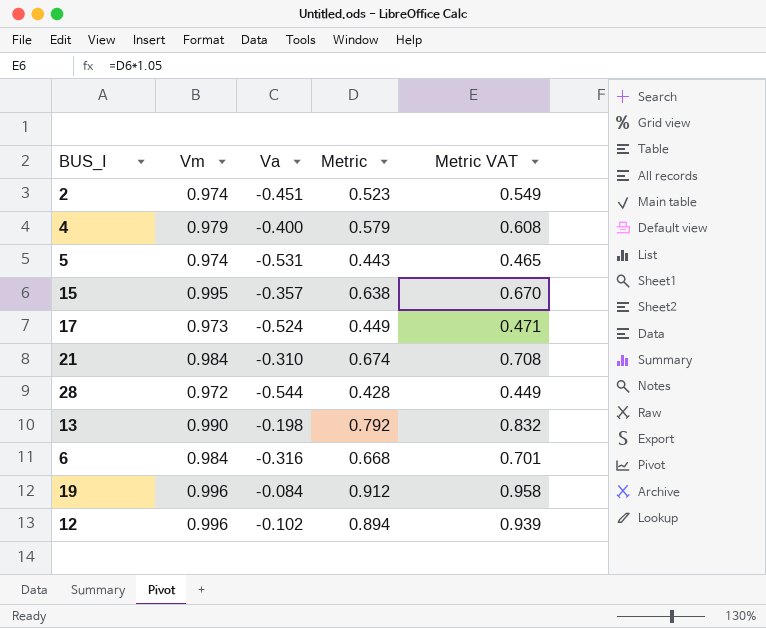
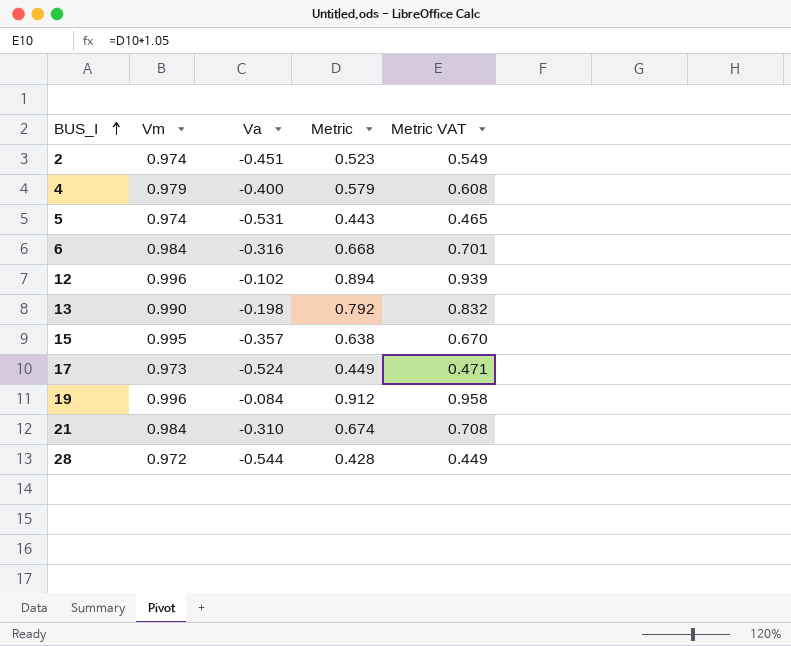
row order: none -> BUS_I ascending

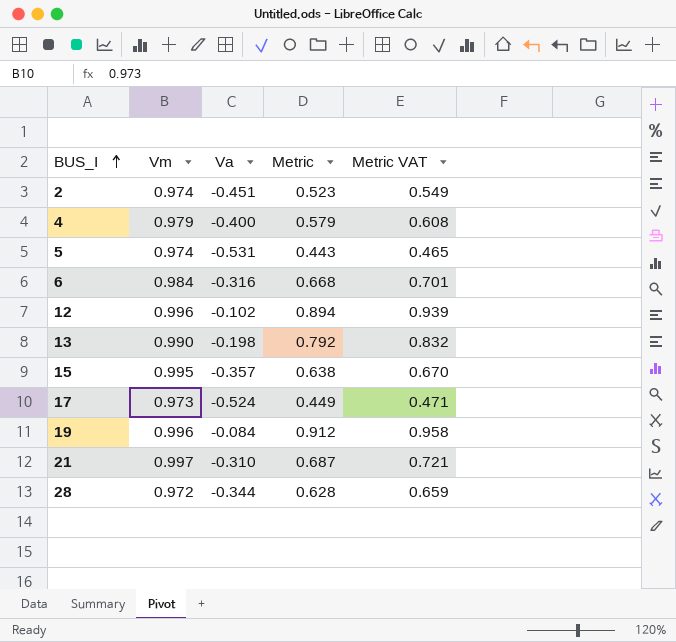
21 | Vm: 0.984 -> 0.997
21 | Metric: 0.674 -> 0.687
21 | Metric VAT: 0.708 -> 0.721
28 | Va: -0.544 -> -0.344
28 | Metric: 0.428 -> 0.628
28 | Metric VAT: 0.449 -> 0.659

